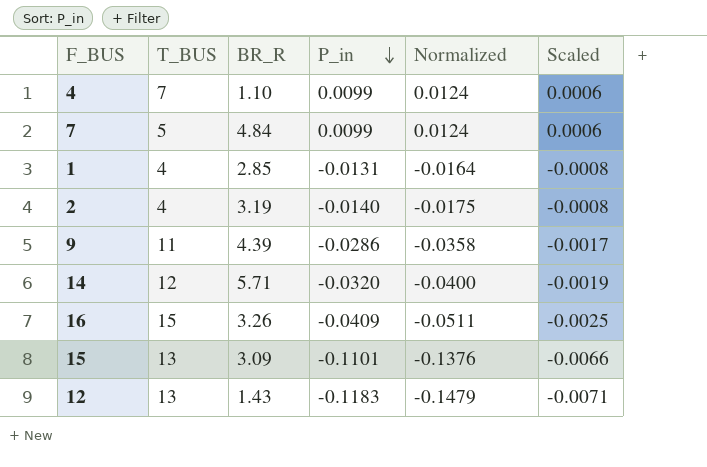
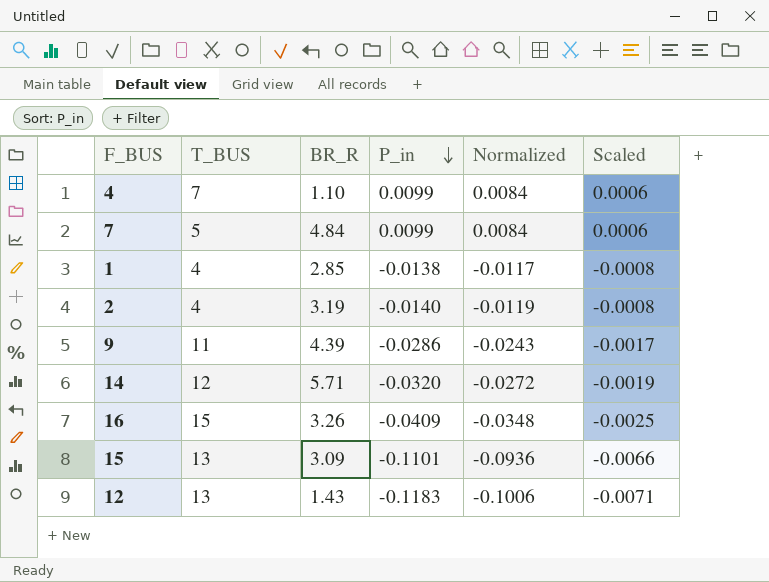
column Normalized | formula: [P_in] * 1.25 -> [P_in] * 0.85
1 | P_in: -0.0131 -> -0.0138

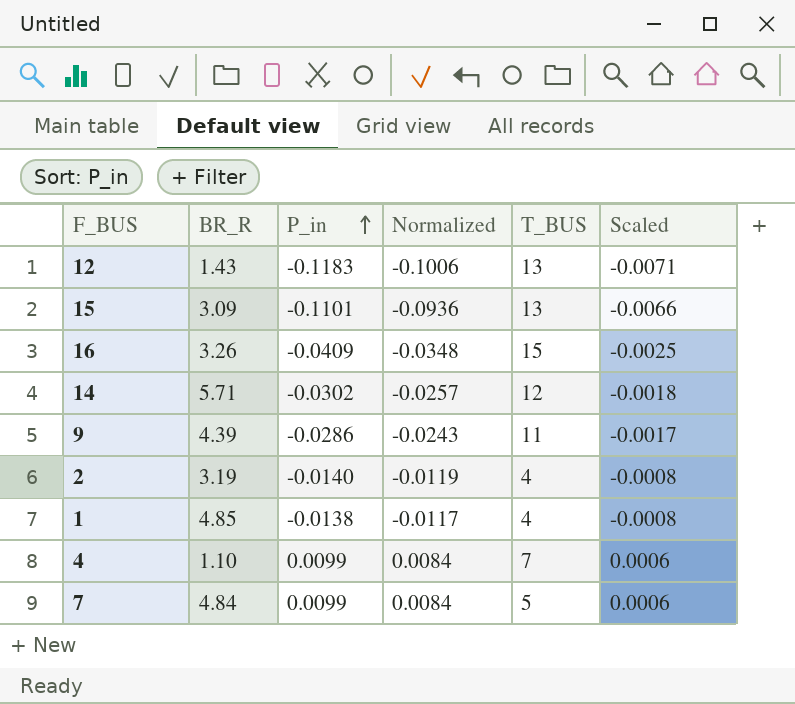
row order: P_in descending -> P_in ascending
column T_BUS | position: 2 -> 5
14 | P_in: -0.0320 -> -0.0302
14 | Normalized: -0.0272 -> -0.0257
14 | Scaled: -0.0019 -> -0.0018
1 | BR_R: 2.85 -> 4.85

